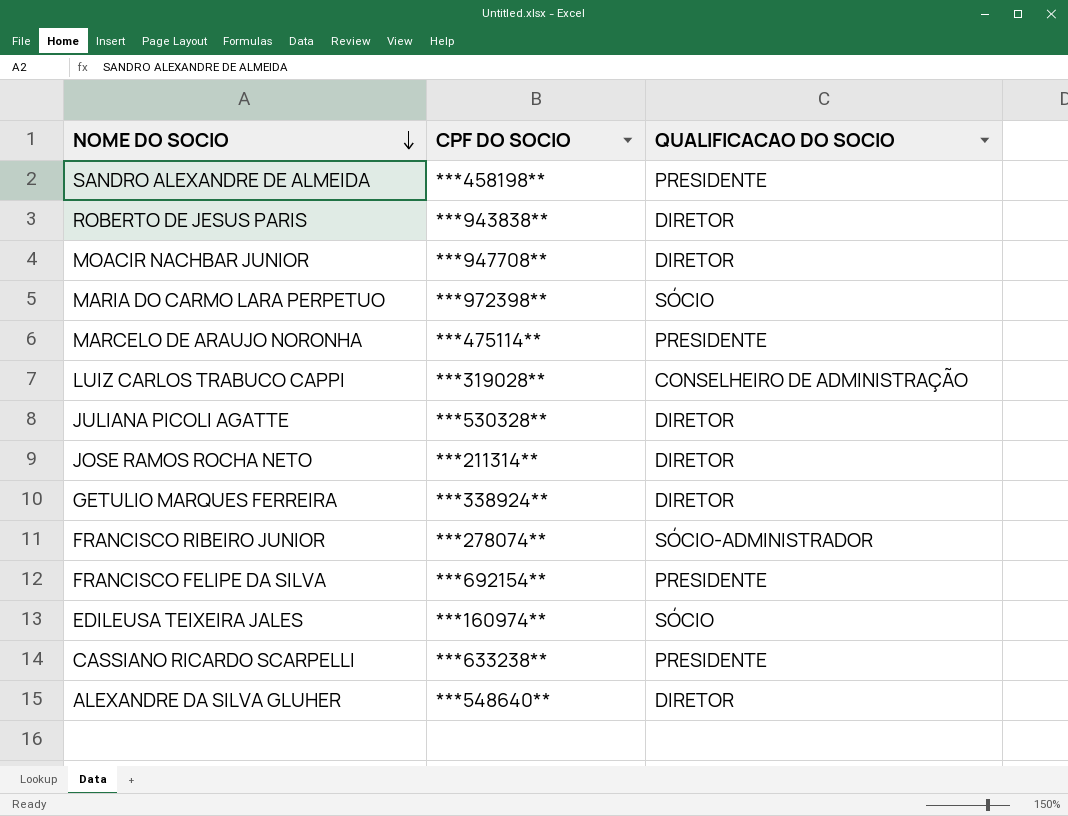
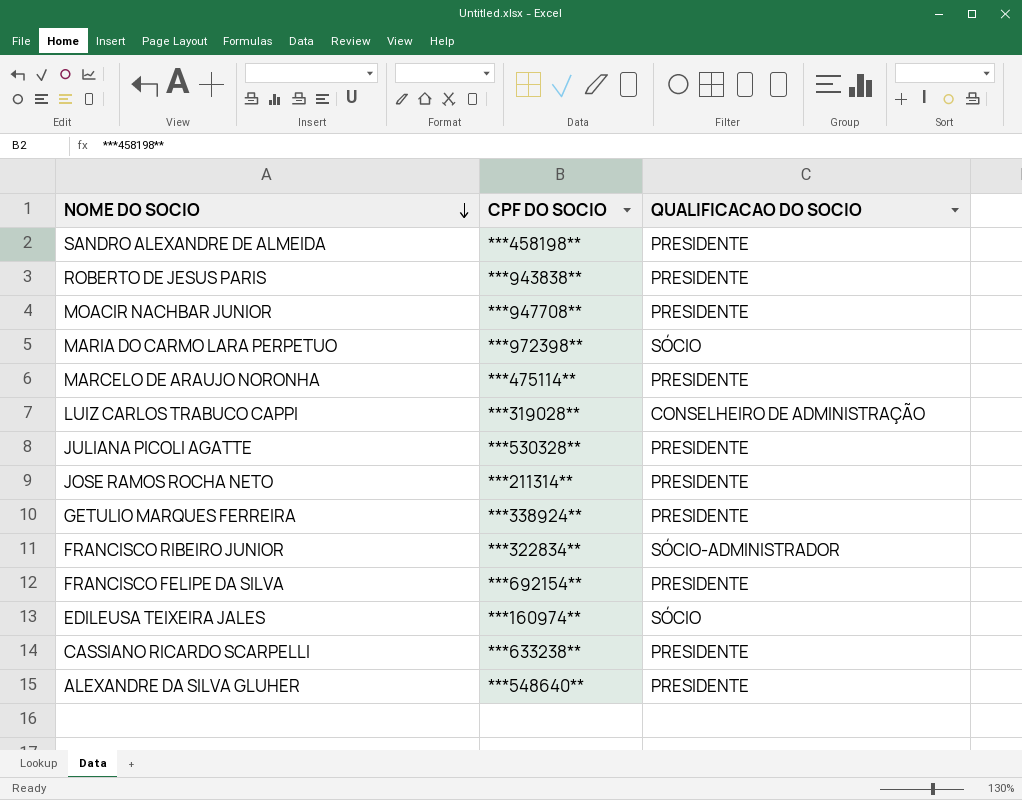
ROBERTO DE JESUS PARIS | QUALIFICACAO DO SOCIO: DIRETOR -> PRESIDENTE
MOACIR NACHBAR JUNIOR | QUALIFICACAO DO SOCIO: DIRETOR -> PRESIDENTE
JULIANA PICOLI AGATTE | QUALIFICACAO DO SOCIO: DIRETOR -> PRESIDENTE
JOSE RAMOS ROCHA NETO | QUALIFICACAO DO SOCIO: DIRETOR -> PRESIDENTE
GETULIO MARQUES FERREIRA | QUALIFICACAO DO SOCIO: DIRETOR -> PRESIDENTE
FRANCISCO RIBEIRO JUNIOR | CPF DO SOCIO: ***278074** -> ***322834**
ALEXANDRE DA SILVA GLUHER | QUALIFICACAO DO SOCIO: DIRETOR -> PRESIDENTE

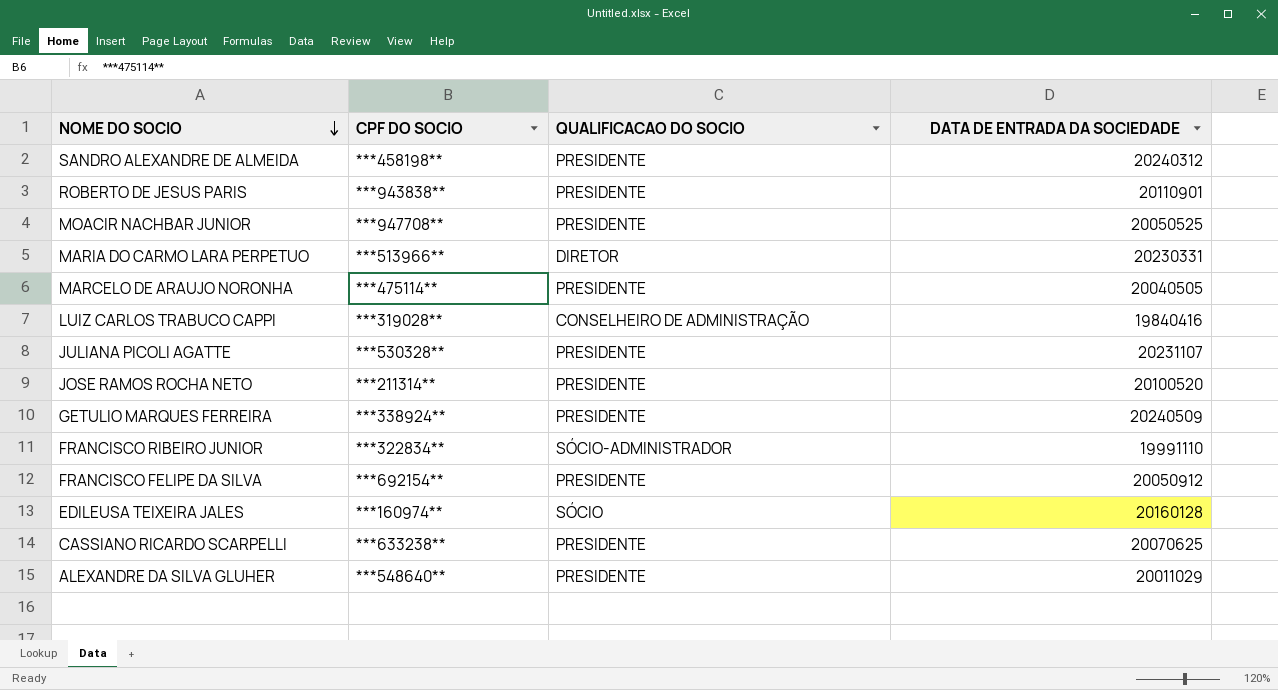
column DATA DE ENTRADA DA SOCIEDADE | position: none -> 4
MARIA DO CARMO LARA PERPETUO | CPF DO SOCIO: ***972398** -> ***513966**
MARIA DO CARMO LARA PERPETUO | QUALIFICACAO DO SOCIO: SÓCIO -> DIRETOR

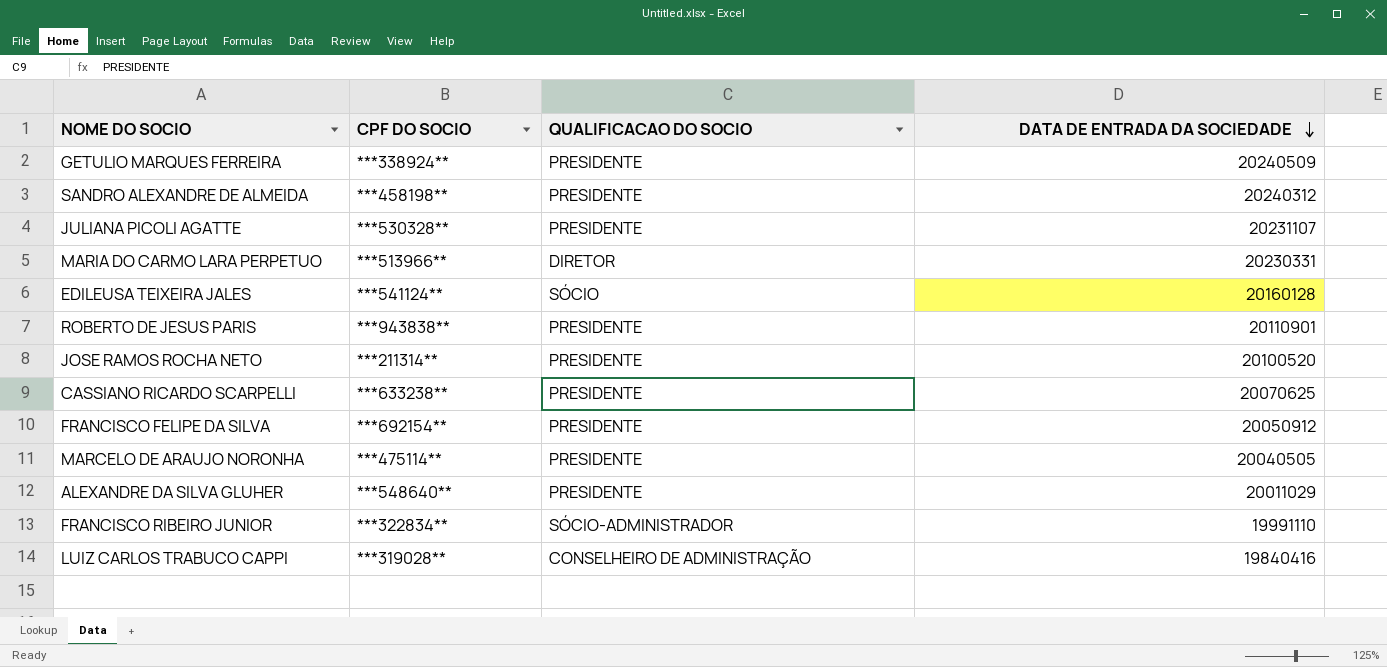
row order: NOME DO SOCIO descending -> DATA DE ENTRADA DA SOCIEDADE descending
row MOACIR NACHBAR JUNIOR: ***947708** | PRESIDENTE | 20050525 -> none
EDILEUSA TEIXEIRA JALES | CPF DO SOCIO: ***160974** -> ***541124**

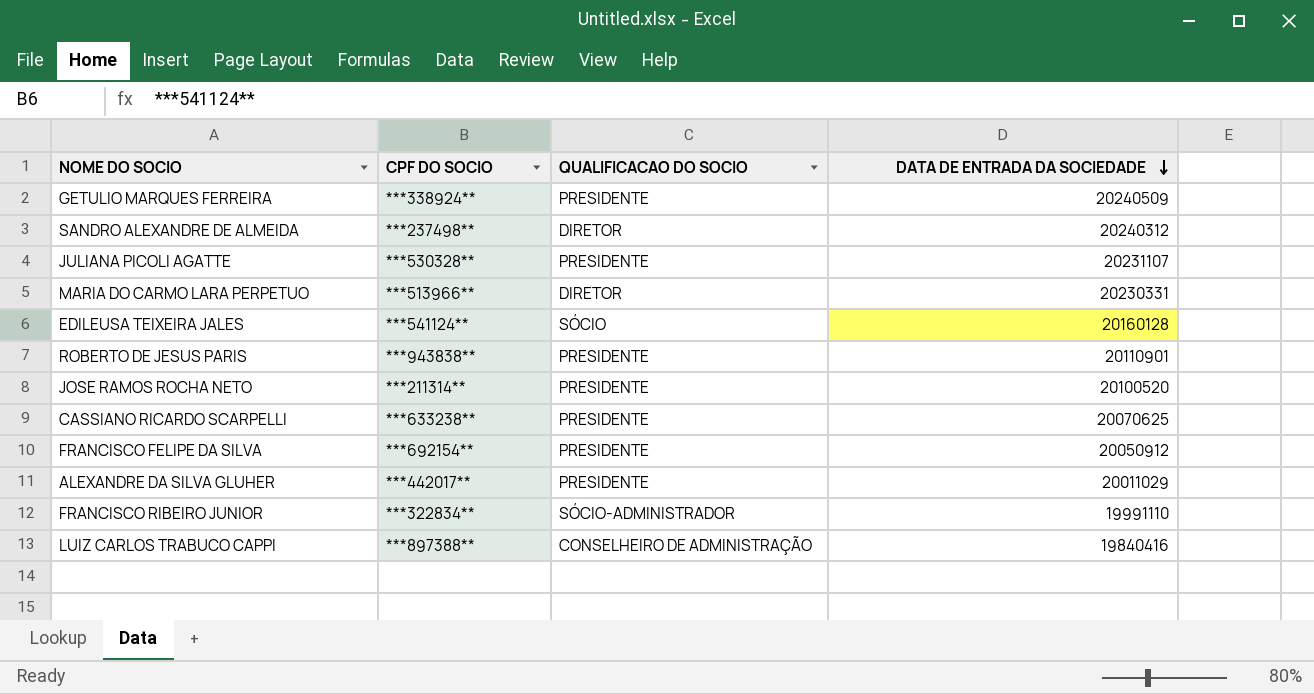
row MARCELO DE ARAUJO NORONHA: ***475114** | PRESIDENTE | 20040505 -> none
SANDRO ALEXANDRE DE ALMEIDA | CPF DO SOCIO: ***458198** -> ***237498**
SANDRO ALEXANDRE DE ALMEIDA | QUALIFICACAO DO SOCIO: PRESIDENTE -> DIRETOR
ALEXANDRE DA SILVA GLUHER | CPF DO SOCIO: ***548640** -> ***442017**
LUIZ CARLOS TRABUCO CAPPI | CPF DO SOCIO: ***319028** -> ***897388**

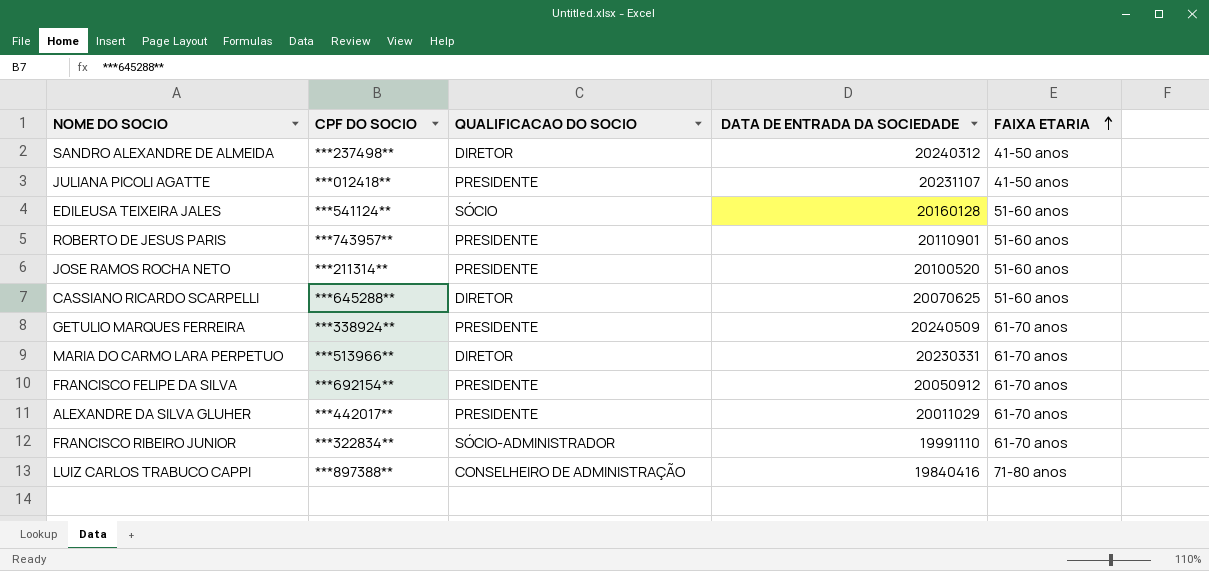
row order: DATA DE ENTRADA DA SOCIEDADE descending -> FAIXA ETARIA ascending
column FAIXA ETARIA | position: none -> 5
JULIANA PICOLI AGATTE | CPF DO SOCIO: ***530328** -> ***012418**
ROBERTO DE JESUS PARIS | CPF DO SOCIO: ***943838** -> ***743957**
CASSIANO RICARDO SCARPELLI | CPF DO SOCIO: ***633238** -> ***645288**
CASSIANO RICARDO SCARPELLI | QUALIFICACAO DO SOCIO: PRESIDENTE -> DIRETOR

